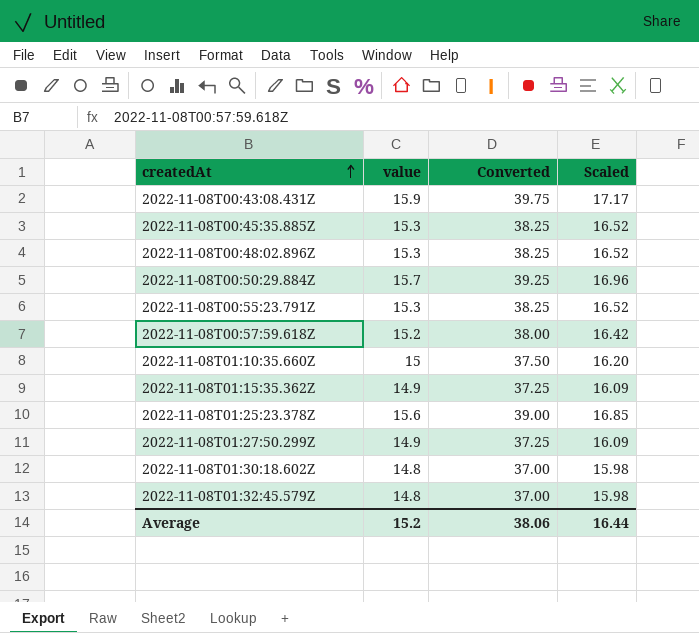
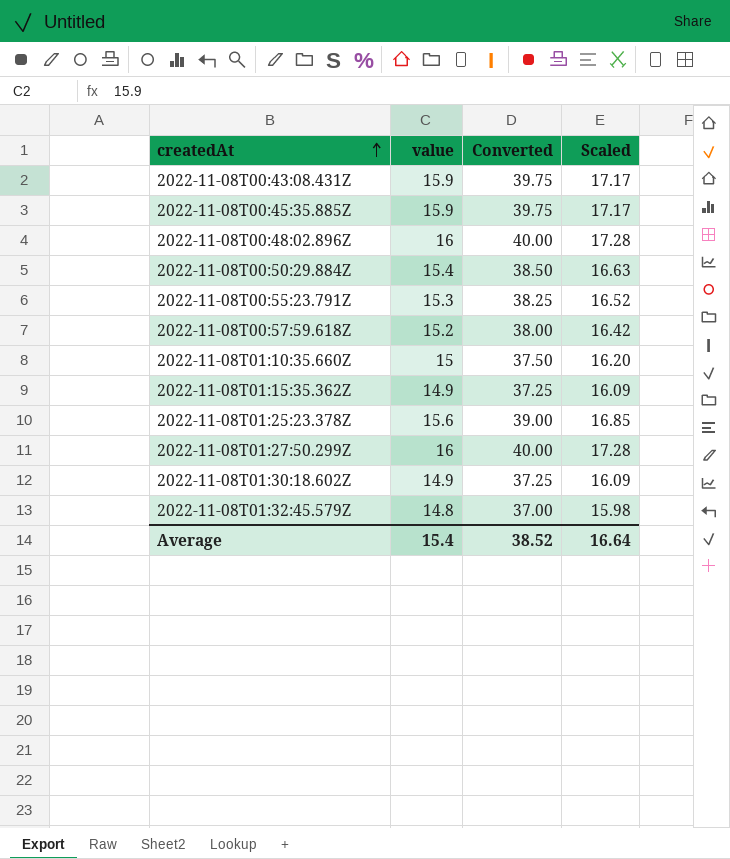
2022-11-08T00:45:35.885Z | value: 15.3 -> 15.9
2022-11-08T00:45:35.885Z | Converted: 38.25 -> 39.75
2022-11-08T00:45:35.885Z | Scaled: 16.52 -> 17.17
2022-11-08T00:48:02.896Z | value: 15.3 -> 16
2022-11-08T00:48:02.896Z | Converted: 38.25 -> 40.00
2022-11-08T00:48:02.896Z | Scaled: 16.52 -> 17.28
2022-11-08T00:50:29.884Z | value: 15.7 -> 15.4
2022-11-08T00:50:29.884Z | Converted: 39.25 -> 38.50
2022-11-08T00:50:29.884Z | Scaled: 16.96 -> 16.63
2022-11-08T01:27:50.299Z | value: 14.9 -> 16
2022-11-08T01:27:50.299Z | Converted: 37.25 -> 40.00
2022-11-08T01:27:50.299Z | Scaled: 16.09 -> 17.28
2022-11-08T01:30:18.602Z | value: 14.8 -> 14.9
2022-11-08T01:30:18.602Z | Converted: 37.00 -> 37.25
2022-11-08T01:30:18.602Z | Scaled: 15.98 -> 16.09
Average | value: 15.2 -> 15.4
Average | Converted: 38.06 -> 38.52
Average | Scaled: 16.44 -> 16.64

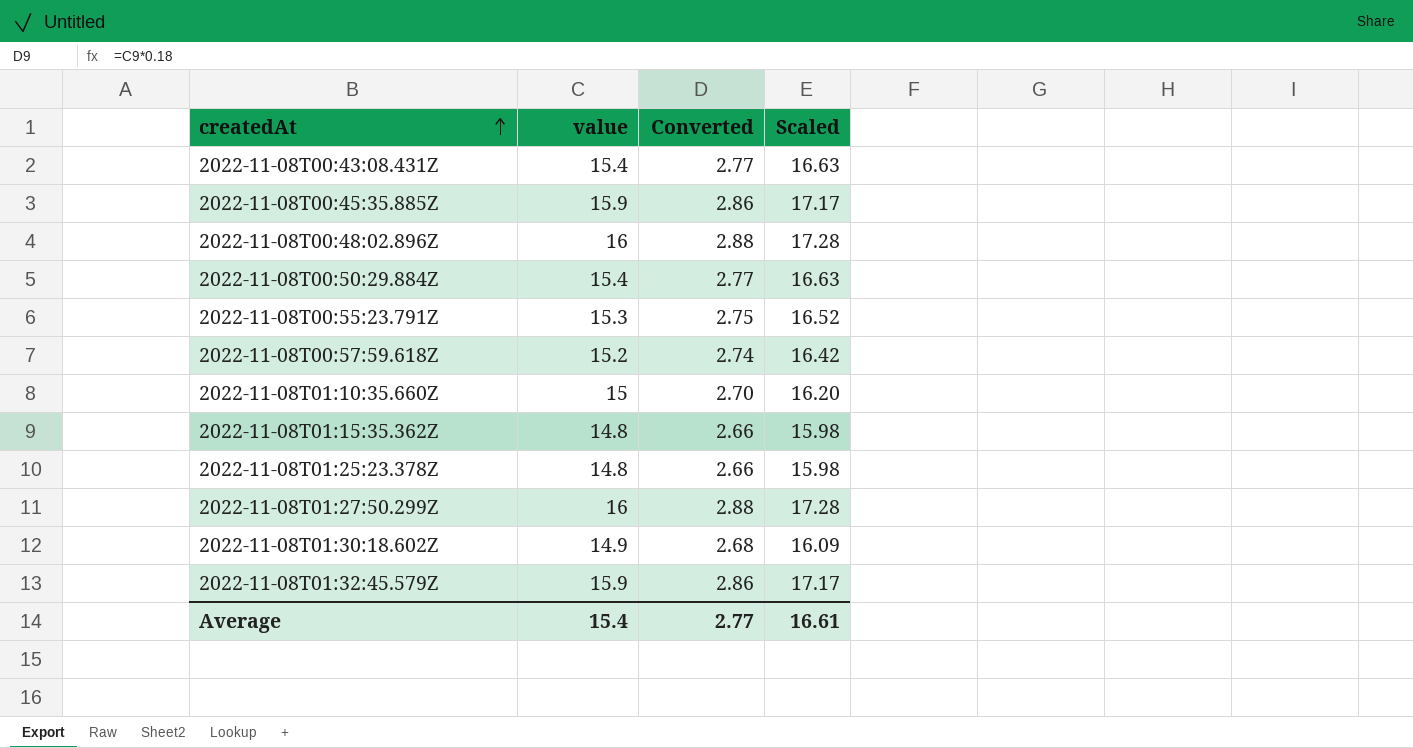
column Converted | formula: [value] * 2.5 -> [value] * 0.18
2022-11-08T00:43:08.431Z | value: 15.9 -> 15.4
2022-11-08T00:43:08.431Z | Scaled: 17.17 -> 16.63
2022-11-08T01:15:35.362Z | value: 14.9 -> 14.8
2022-11-08T01:15:35.362Z | Scaled: 16.09 -> 15.98
2022-11-08T01:25:23.378Z | value: 15.6 -> 14.8
2022-11-08T01:25:23.378Z | Scaled: 16.85 -> 15.98
2022-11-08T01:32:45.579Z | value: 14.8 -> 15.9
2022-11-08T01:32:45.579Z | Scaled: 15.98 -> 17.17
Average | Converted: 38.52 -> 2.77
Average | Scaled: 16.64 -> 16.61

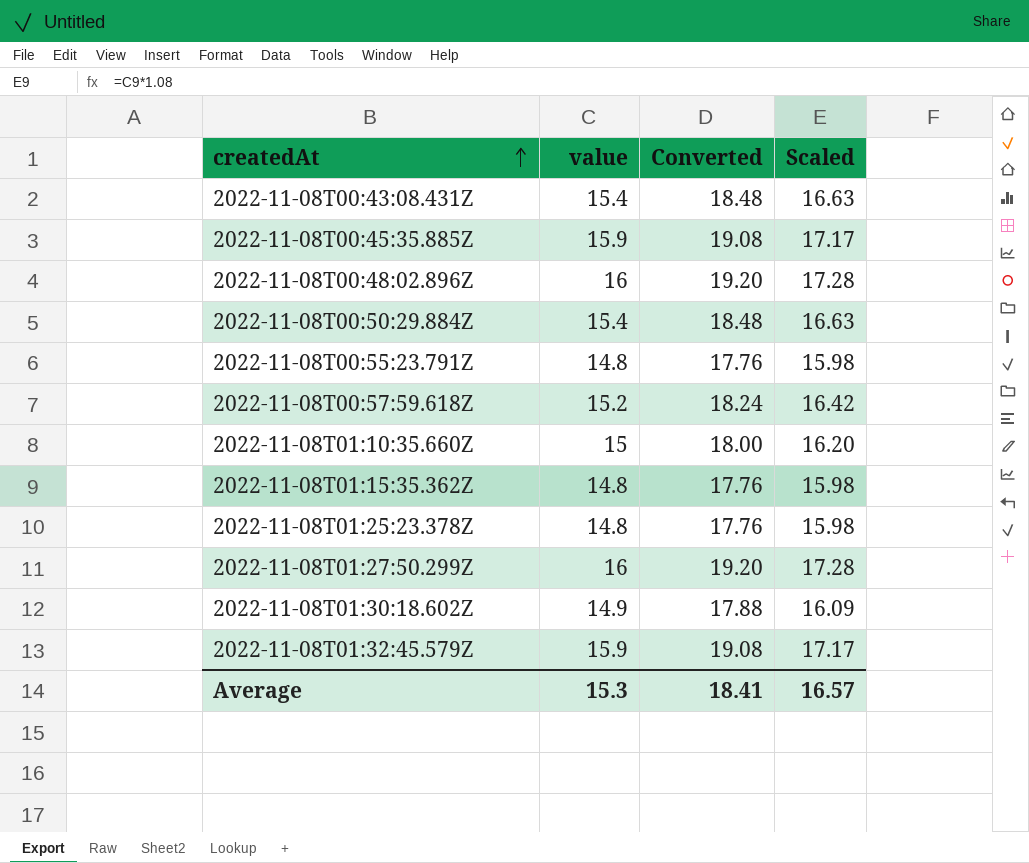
column Converted | formula: [value] * 0.18 -> [value] * 1.2
2022-11-08T00:55:23.791Z | value: 15.3 -> 14.8
2022-11-08T00:55:23.791Z | Scaled: 16.52 -> 15.98
Average | value: 15.4 -> 15.3
Average | Converted: 2.77 -> 18.41
Average | Scaled: 16.61 -> 16.57

